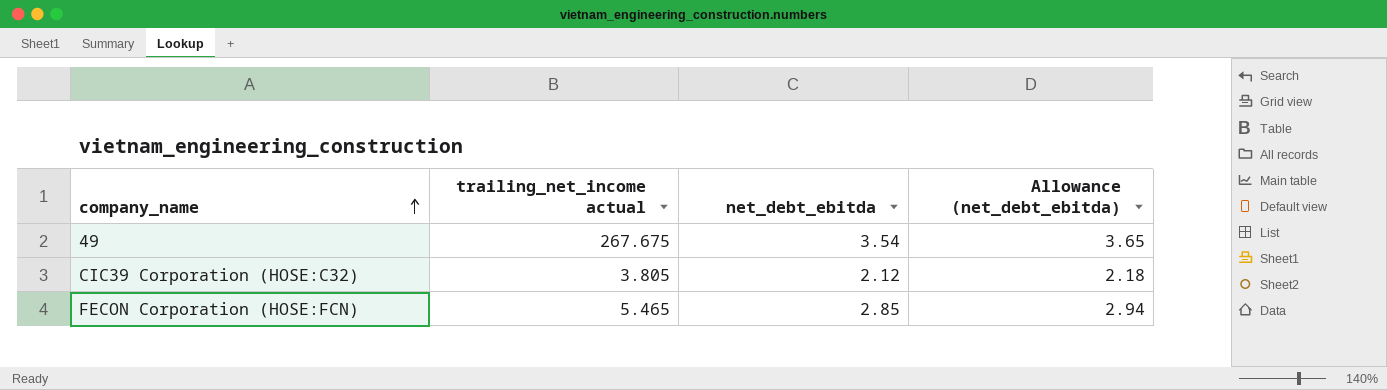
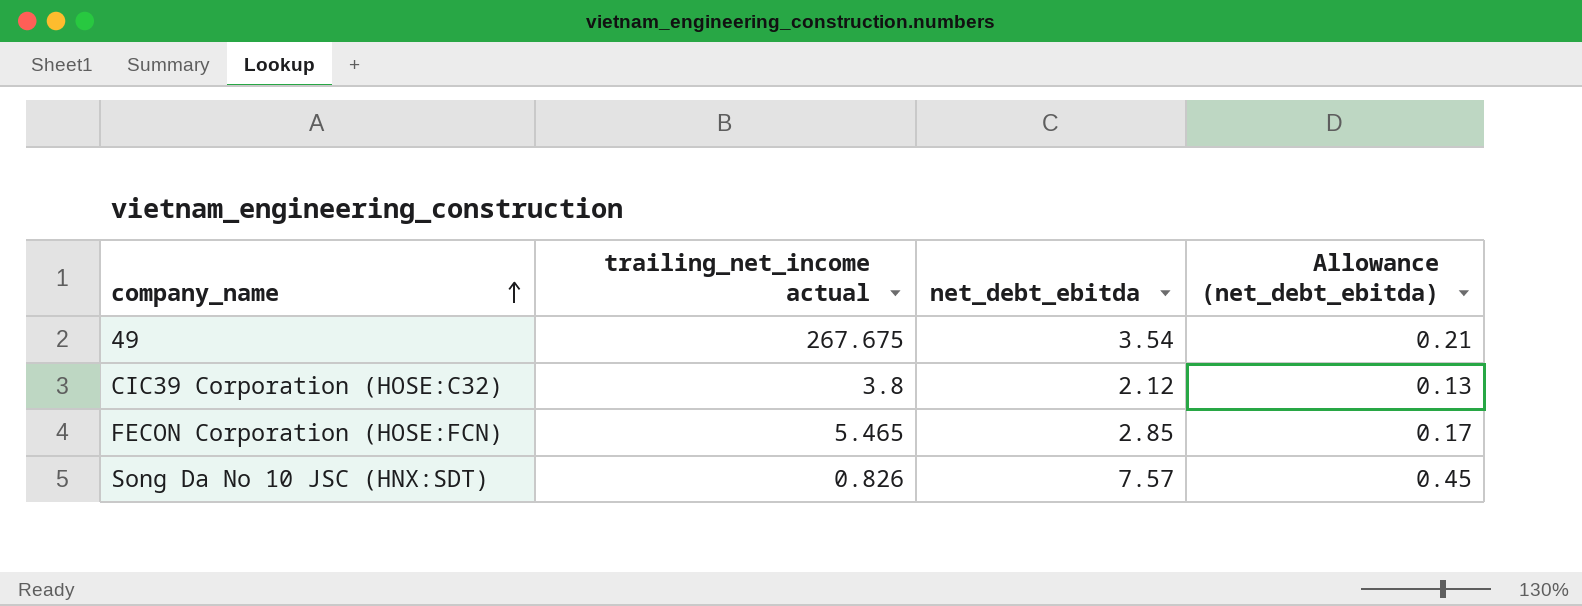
column Allowance (net_debt_ebitda) | formula: [net_debt_ebitda] * 1.03 -> [net_debt_ebitda] * 0.06
CIC39 Corporation (HOSE:C32) | trailing_net_income actual: 3.805 -> 3.8
row Song Da No 10 JSC (HNX:SDT): none -> 0.826 | 7.57 | 0.45

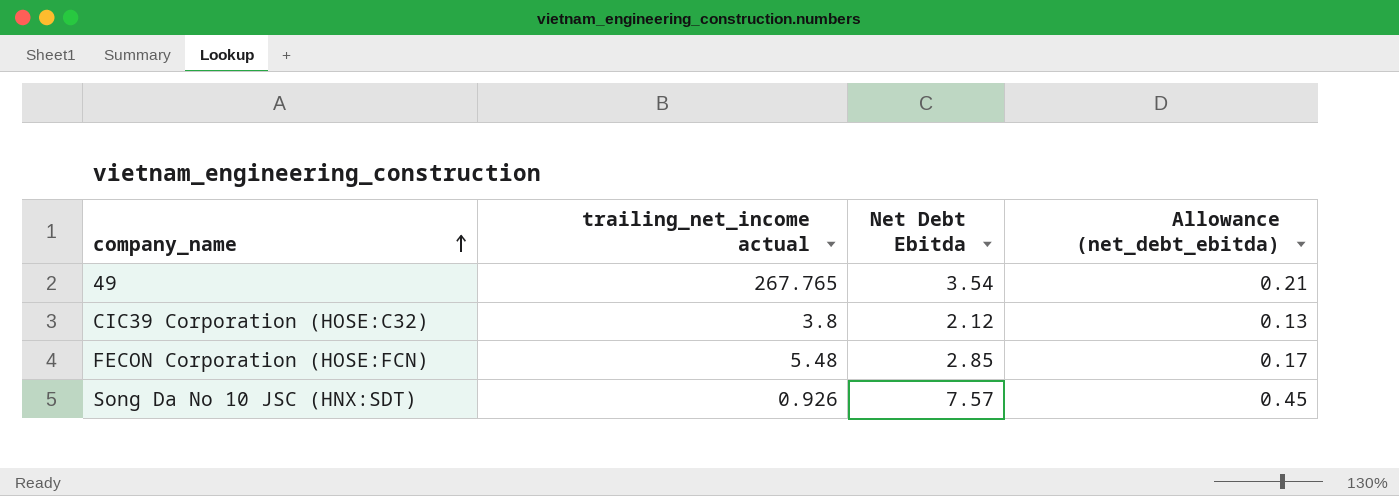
column name: net_debt_ebitda -> Net Debt Ebitda
49 | trailing_net_income actual: 267.675 -> 267.765
FECON Corporation (HOSE:FCN) | trailing_net_income actual: 5.465 -> 5.48
Song Da No 10 JSC (HNX:SDT) | trailing_net_income actual: 0.826 -> 0.926

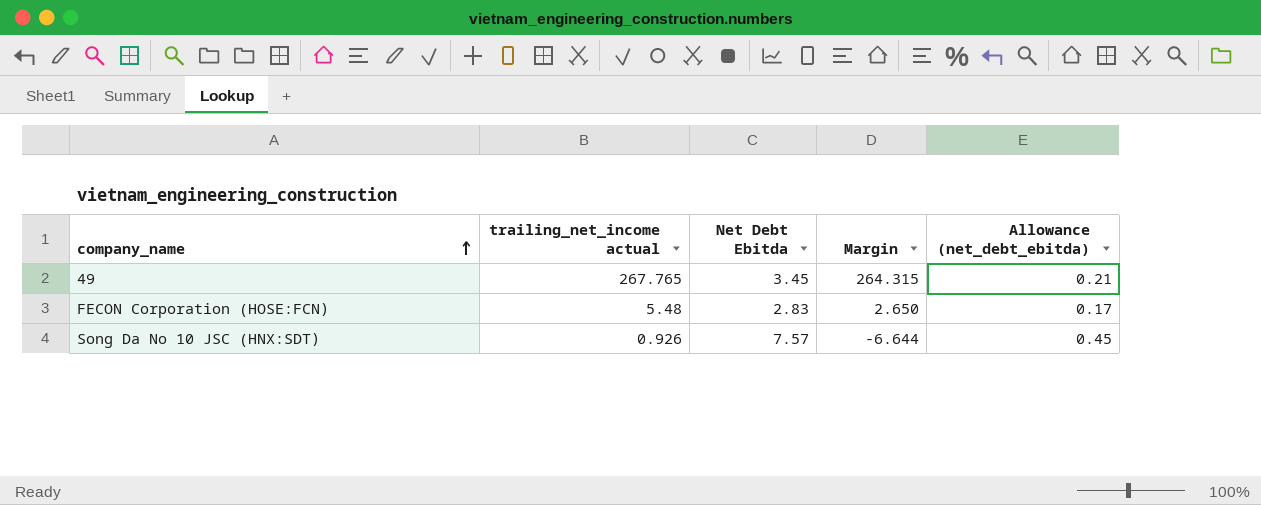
column Margin | formula: none -> [trailing_net_income actual] - [Net Debt Ebitda]
row CIC39 Corporation (HOSE:C32): 3.8 | 2.12 | 0.13 -> none
49 | Net Debt Ebitda: 3.54 -> 3.45
FECON Corporation (HOSE:FCN) | Net Debt Ebitda: 2.85 -> 2.83

